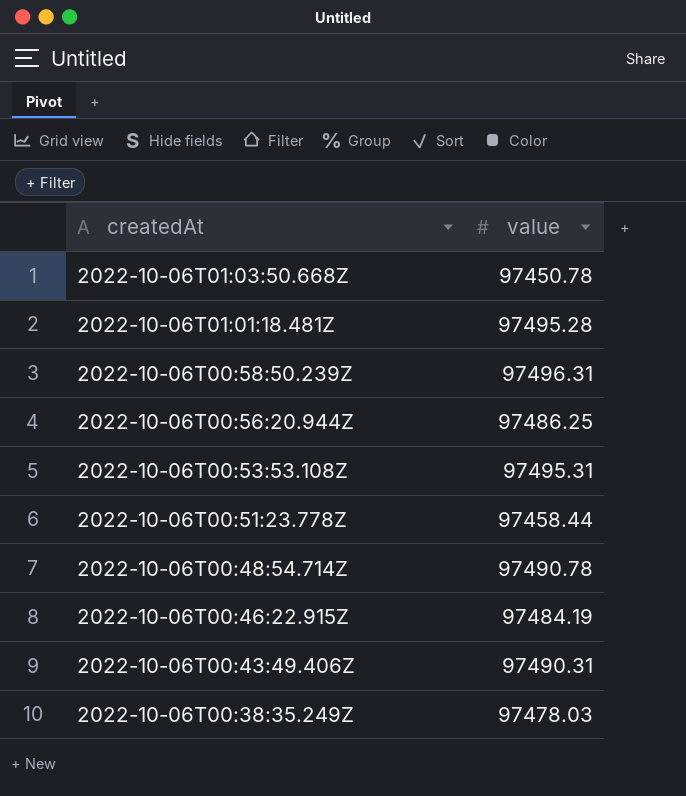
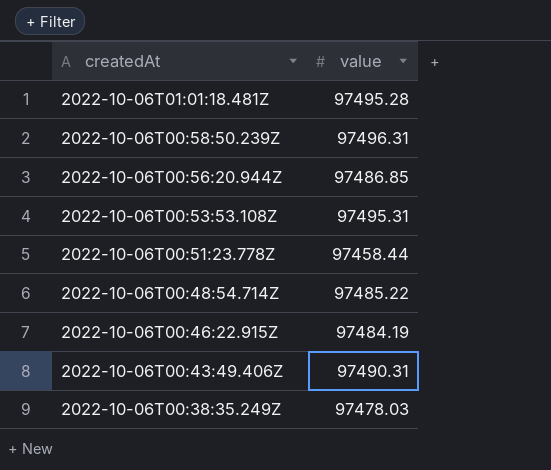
row 2022-10-06T01:03:50.668Z: 97450.78 -> none
2022-10-06T00:56:20.944Z | value: 97486.25 -> 97486.85
2022-10-06T00:48:54.714Z | value: 97490.78 -> 97485.22

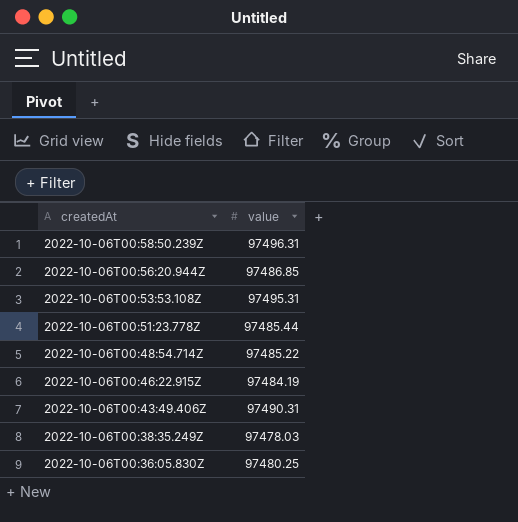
row 2022-10-06T01:01:18.481Z: 97495.28 -> none
2022-10-06T00:51:23.778Z | value: 97458.44 -> 97485.44
row 2022-10-06T00:36:05.830Z: none -> 97480.25

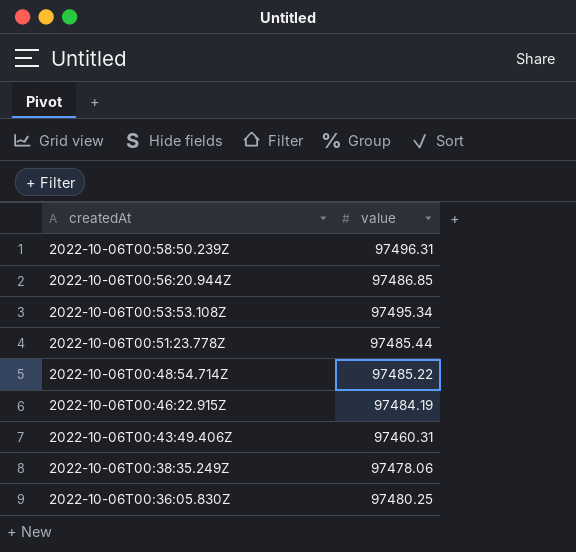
2022-10-06T00:53:53.108Z | value: 97495.31 -> 97495.34
2022-10-06T00:43:49.406Z | value: 97490.31 -> 97460.31
2022-10-06T00:38:35.249Z | value: 97478.03 -> 97478.06

